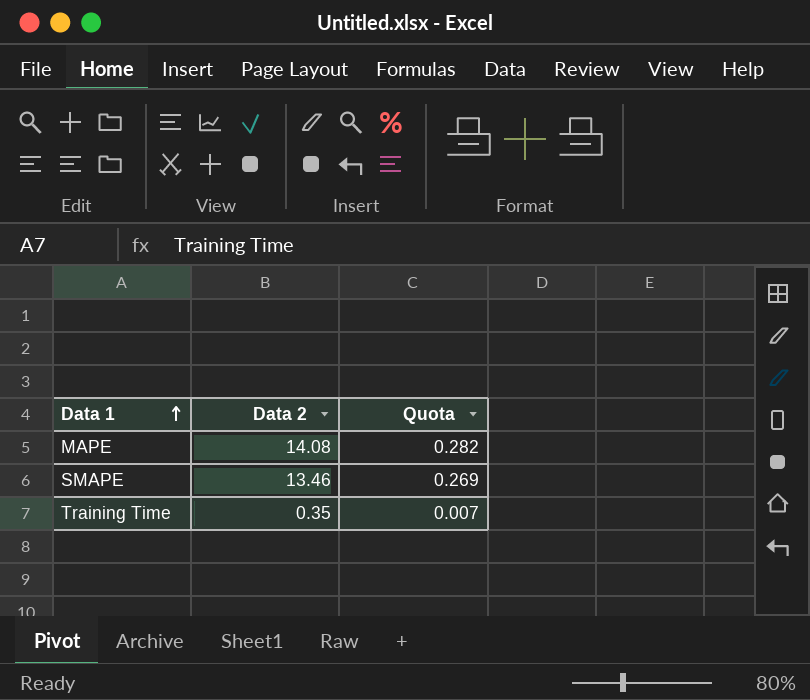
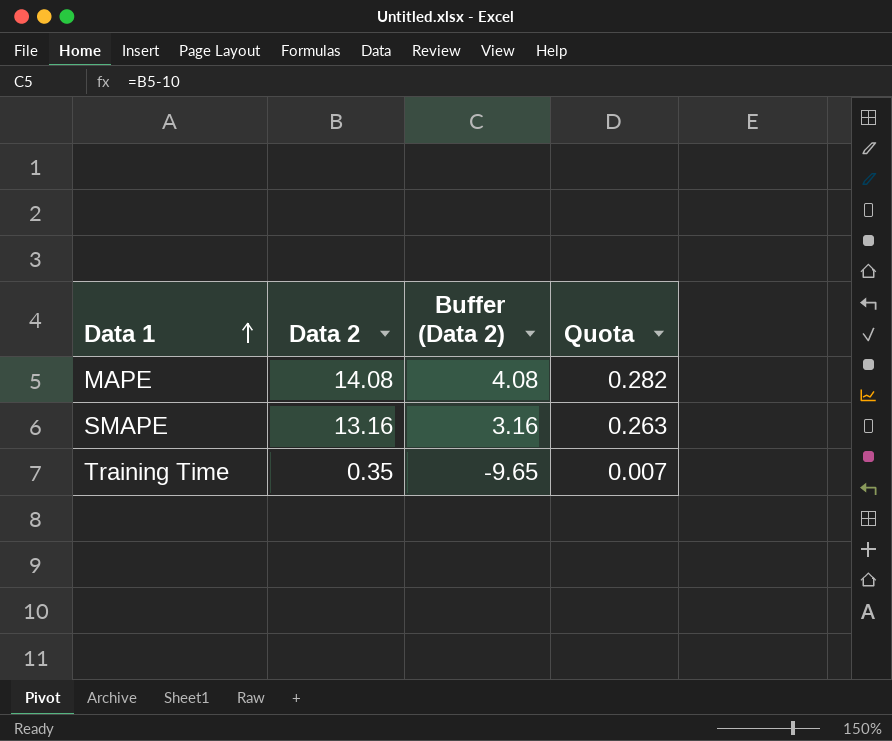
column Buffer (Data 2) | formula: none -> [Data 2] - 10
SMAPE | Data 2: 13.46 -> 13.16
SMAPE | Quota: 0.269 -> 0.263

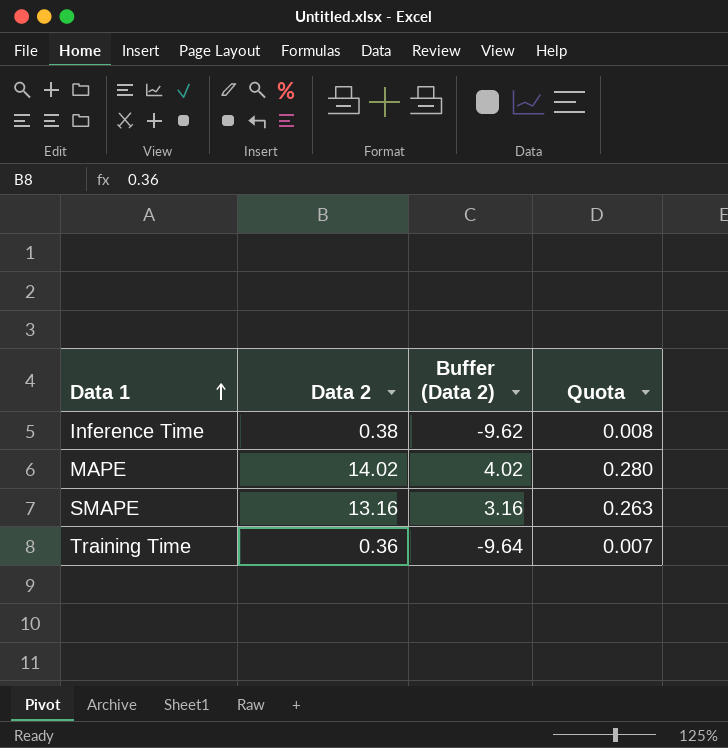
row Inference Time: none -> 0.38 | -9.62 | 0.008
MAPE | Data 2: 14.08 -> 14.02
MAPE | Buffer (Data 2): 4.08 -> 4.02
MAPE | Quota: 0.282 -> 0.280
Training Time | Data 2: 0.35 -> 0.36
Training Time | Buffer (Data 2): -9.65 -> -9.64

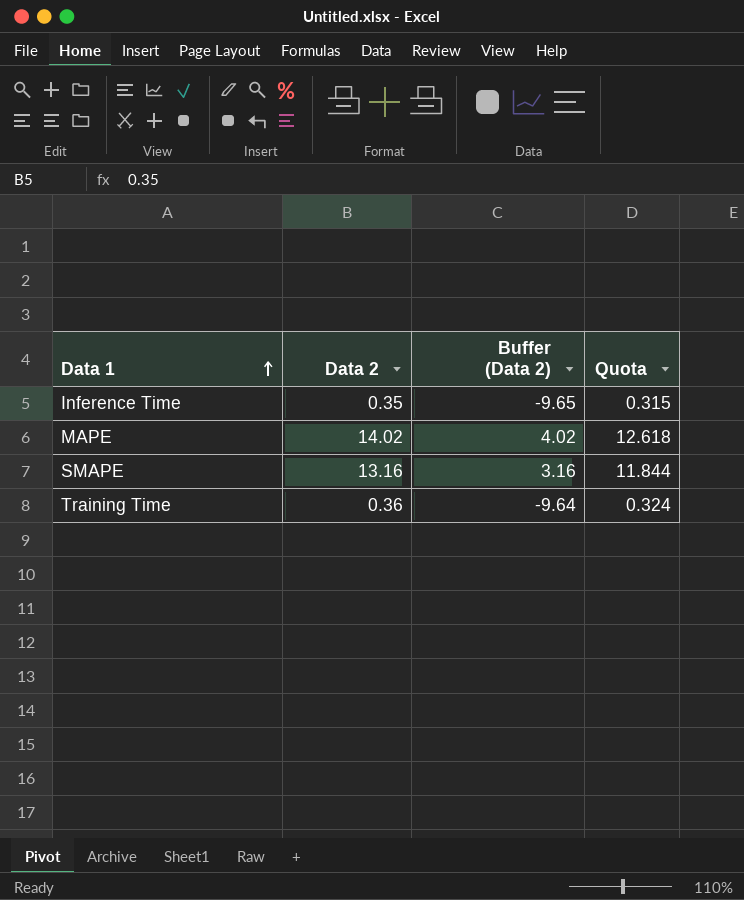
column Quota | formula: [Data 2] * 0.02 -> [Data 2] * 0.9
Inference Time | Data 2: 0.38 -> 0.35
Inference Time | Buffer (Data 2): -9.62 -> -9.65

